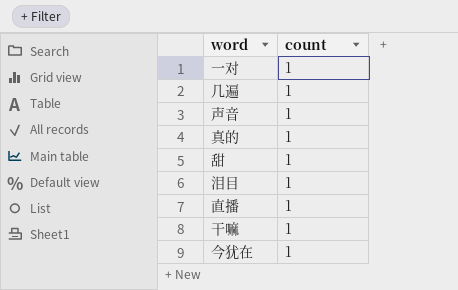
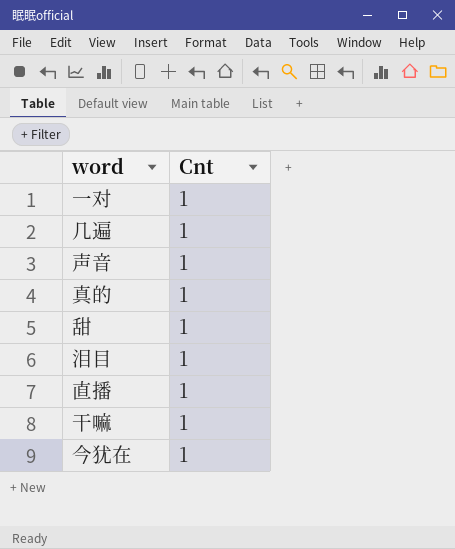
column name: count -> Cnt

